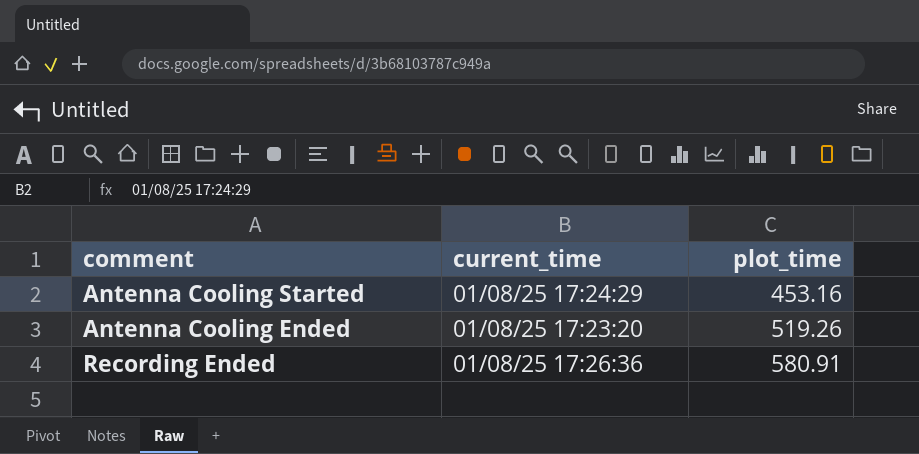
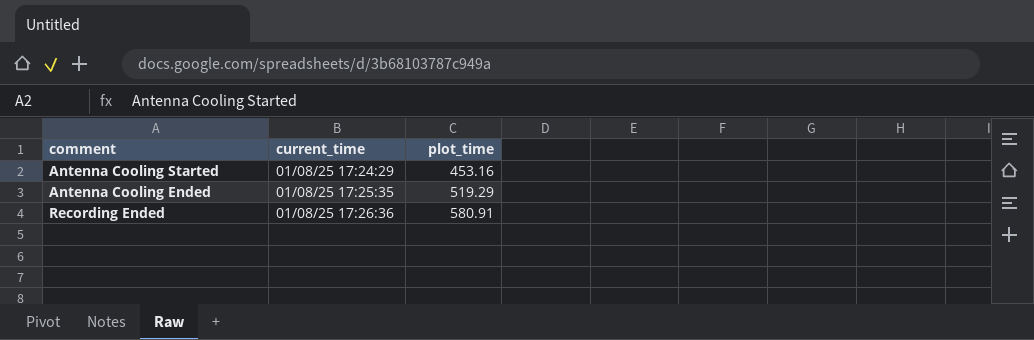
Antenna Cooling Ended | current_time: 01/08/25 17:23:20 -> 01/08/25 17:25:35
Antenna Cooling Ended | plot_time: 519.26 -> 519.29

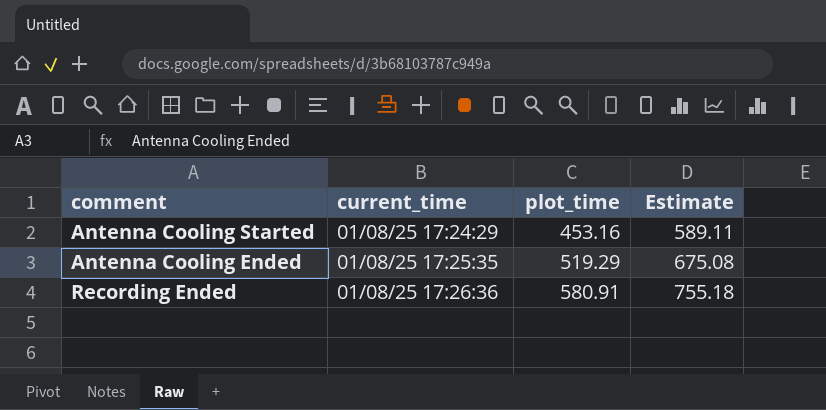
column Estimate | formula: none -> [plot_time] * 1.3

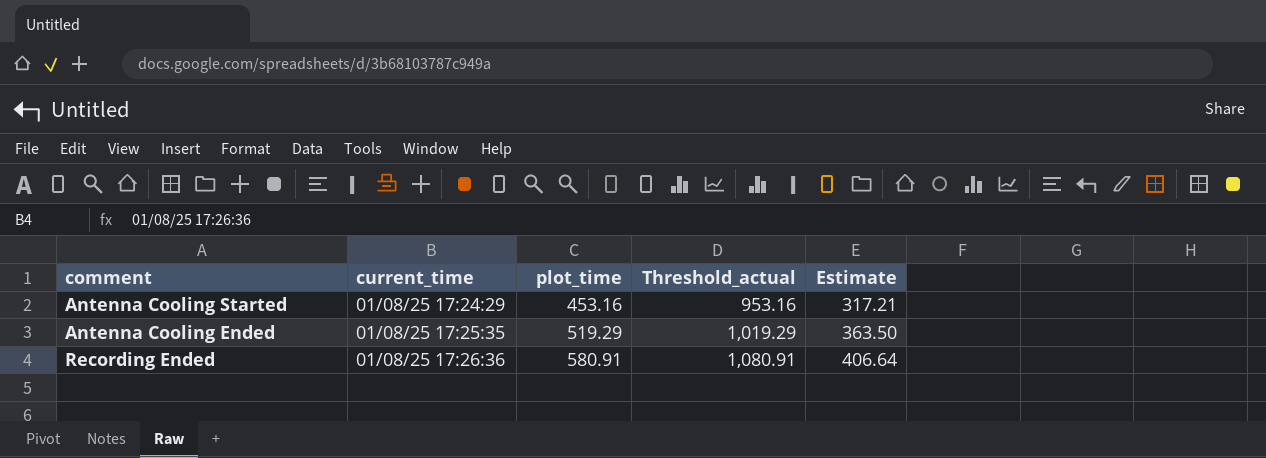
column Threshold_actual | formula: none -> [plot_time] + 500
column Estimate | formula: [plot_time] * 1.3 -> [plot_time] * 0.7

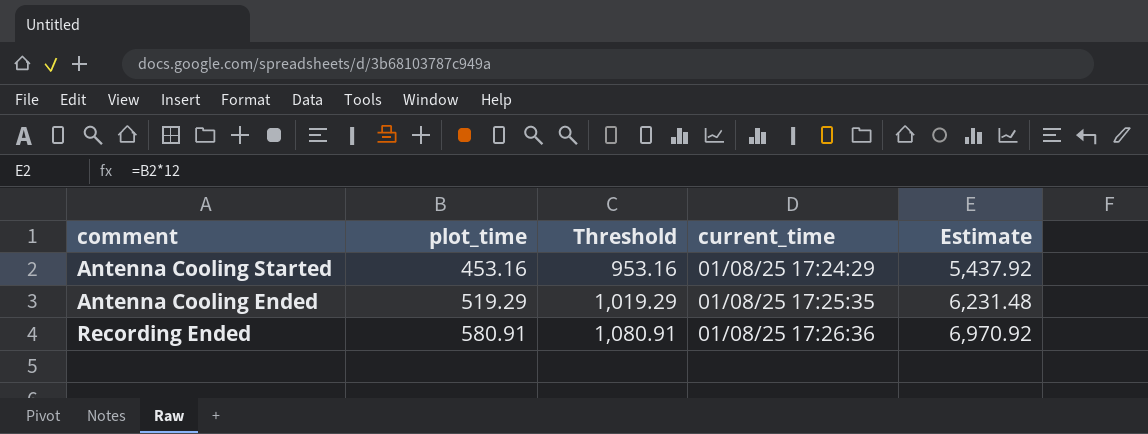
column name: Threshold_actual -> Threshold
column current_time | position: 2 -> 4
column Estimate | formula: [plot_time] * 0.7 -> [plot_time] * 12

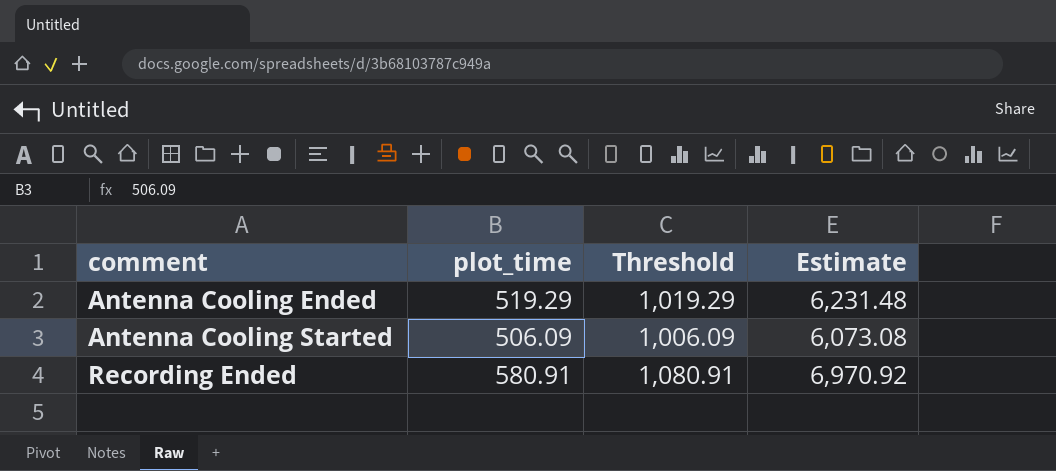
row order: plot_time ascending -> comment ascending
column current_time | position: 4 -> none
Antenna Cooling Started | plot_time: 453.16 -> 506.09
Antenna Cooling Started | Threshold: 953.16 -> 1,006.09
Antenna Cooling Started | Estimate: 5,437.92 -> 6,073.08

